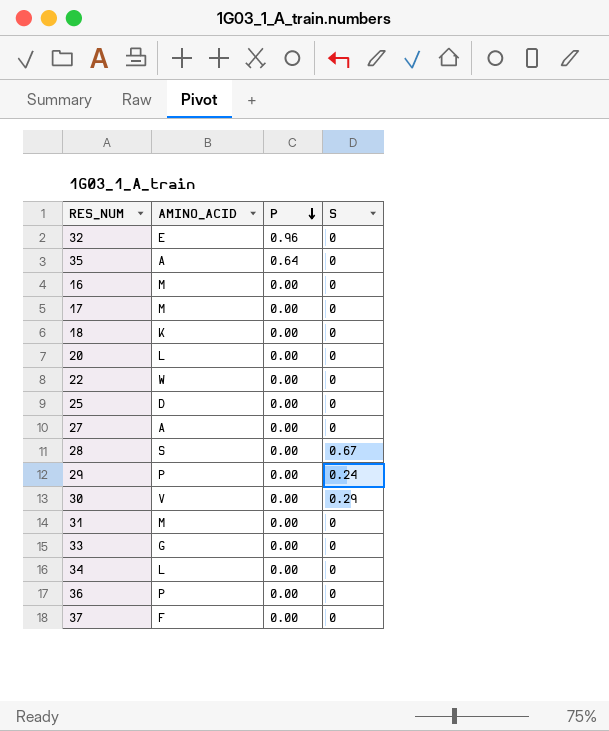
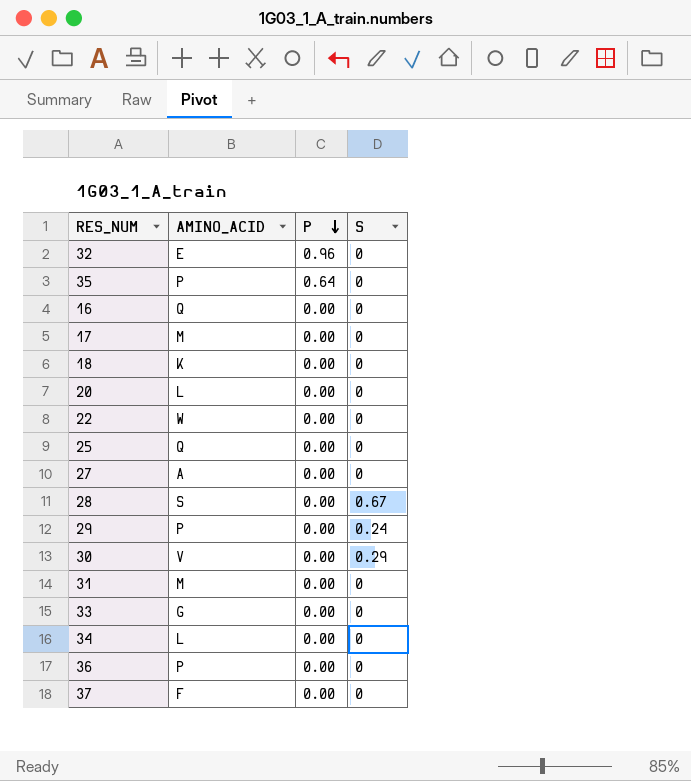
35 | AMINO_ACID: A -> P
16 | AMINO_ACID: M -> Q
25 | AMINO_ACID: D -> Q

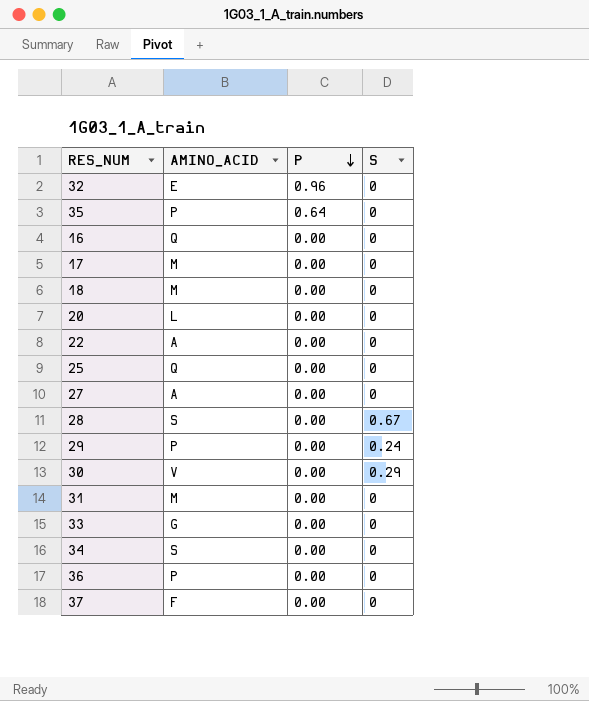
18 | AMINO_ACID: K -> M
22 | AMINO_ACID: W -> A
34 | AMINO_ACID: L -> S

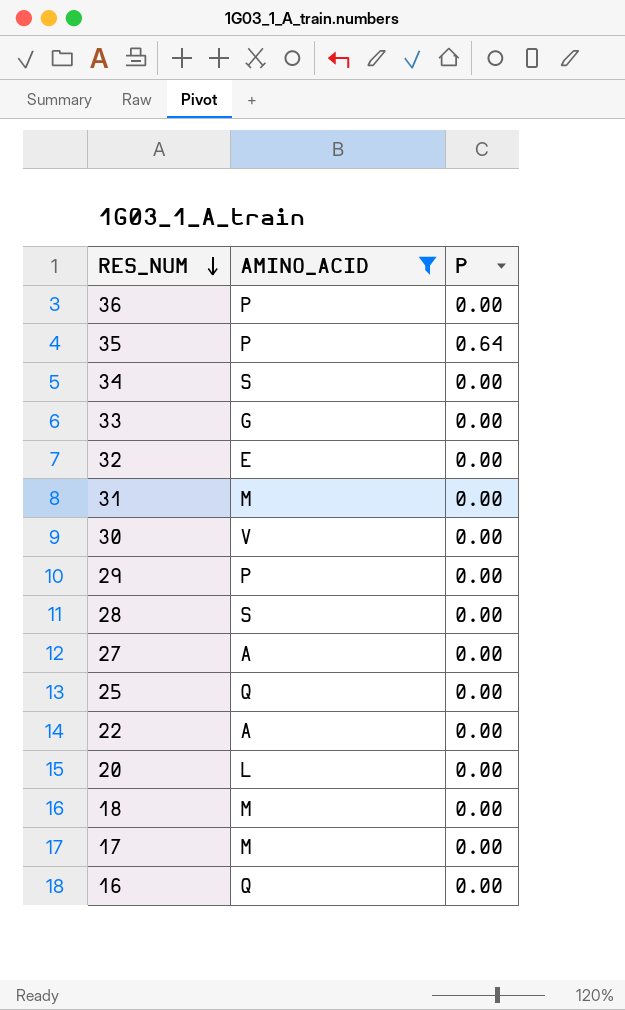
filter: none -> AMINO_ACID != F
row order: P descending -> RES_NUM descending
column S | position: 4 -> none
32 | P: 0.96 -> 0.00

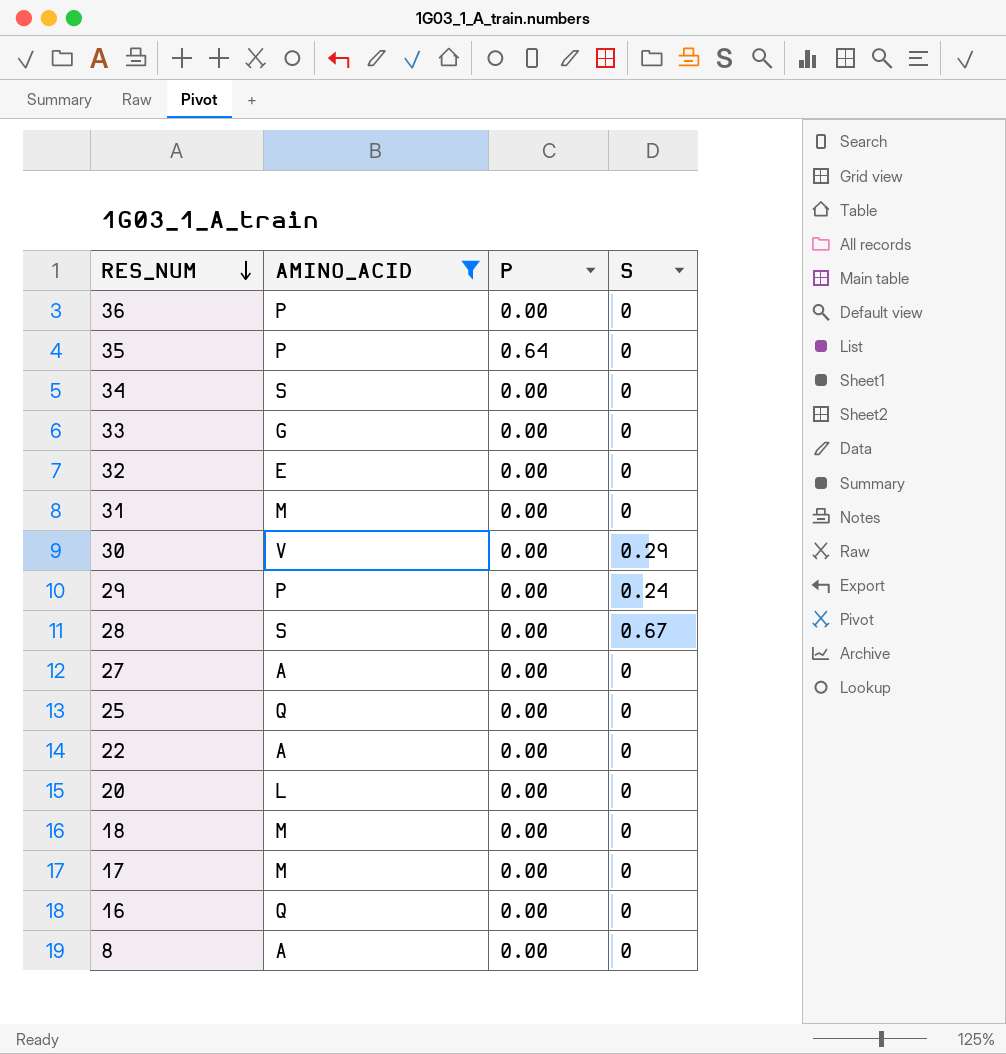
column S | position: none -> 4
row 8: none -> A | 0.00 | 0

